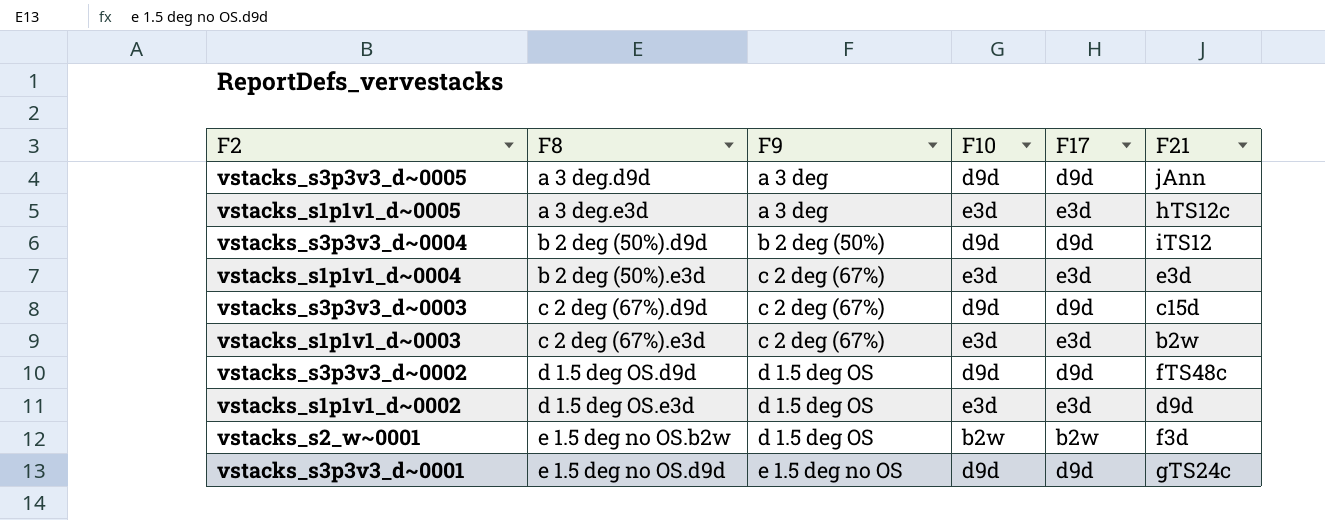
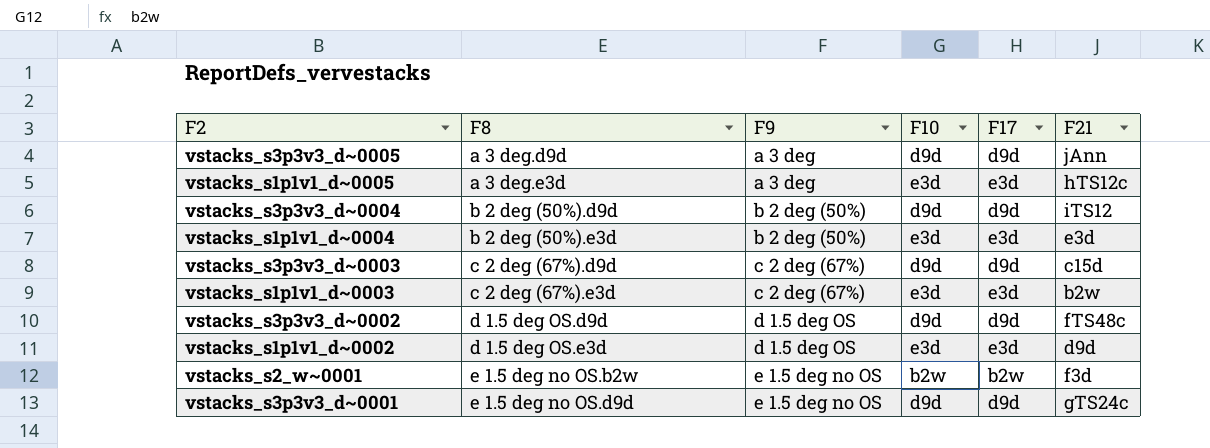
vstacks_s1p1v1_d~0004 | F9: c 2 deg (67%) -> b 2 deg (50%)
vstacks_s2_w~0001 | F9: d 1.5 deg OS -> e 1.5 deg no OS

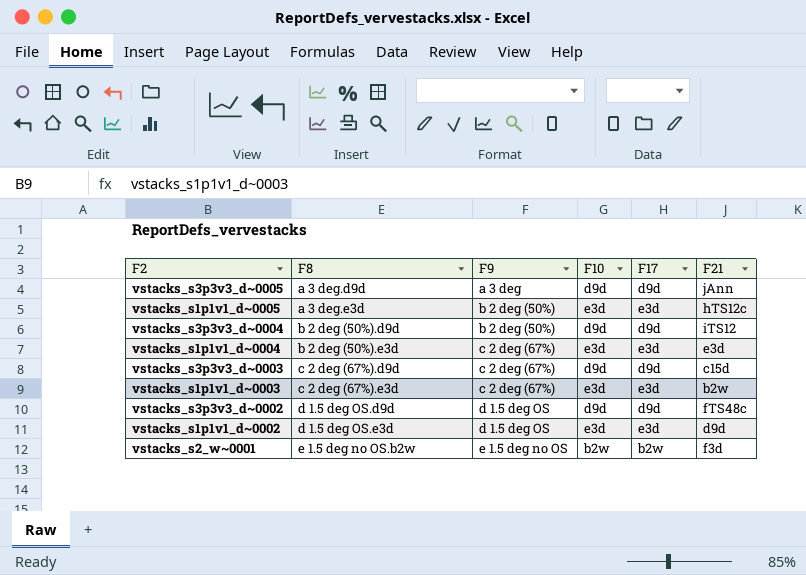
row vstacks_s3p3v3_d~0001: e 1.5 deg no OS.d9d | e 1.5 deg no OS | d9d | d9d | gTS24c -> none
vstacks_s1p1v1_d~0005 | F9: a 3 deg -> b 2 deg (50%)
vstacks_s1p1v1_d~0004 | F9: b 2 deg (50%) -> c 2 deg (67%)

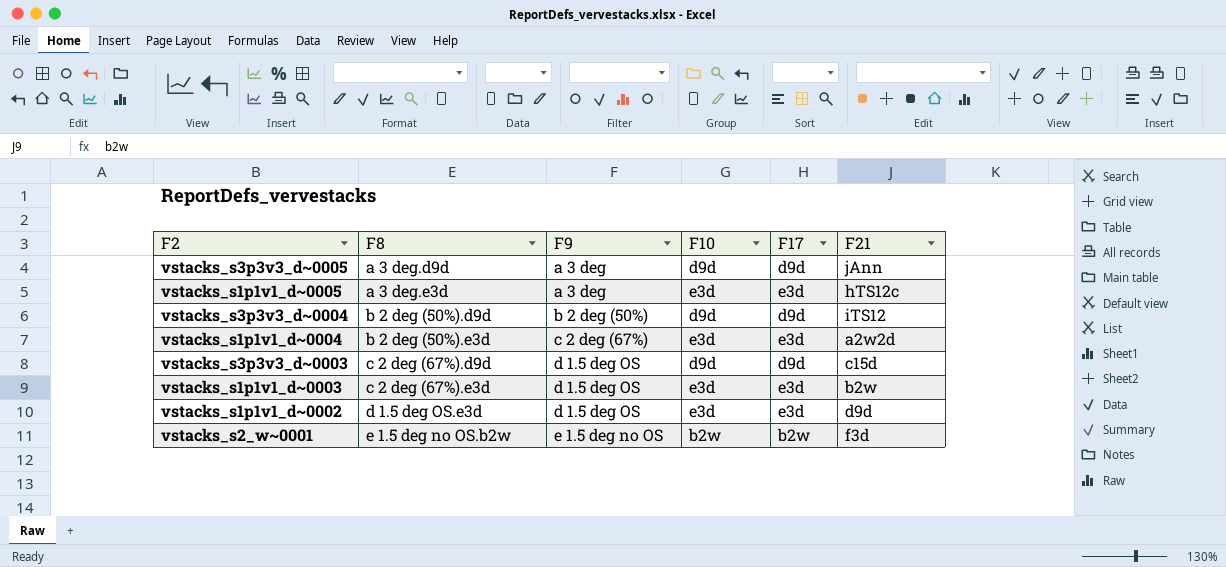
row vstacks_s3p3v3_d~0002: d 1.5 deg OS.d9d | d 1.5 deg OS | d9d | d9d | fTS48c -> none
vstacks_s1p1v1_d~0005 | F9: b 2 deg (50%) -> a 3 deg
vstacks_s1p1v1_d~0004 | F21: e3d -> a2w2d
vstacks_s3p3v3_d~0003 | F9: c 2 deg (67%) -> d 1.5 deg OS
vstacks_s1p1v1_d~0003 | F9: c 2 deg (67%) -> d 1.5 deg OS

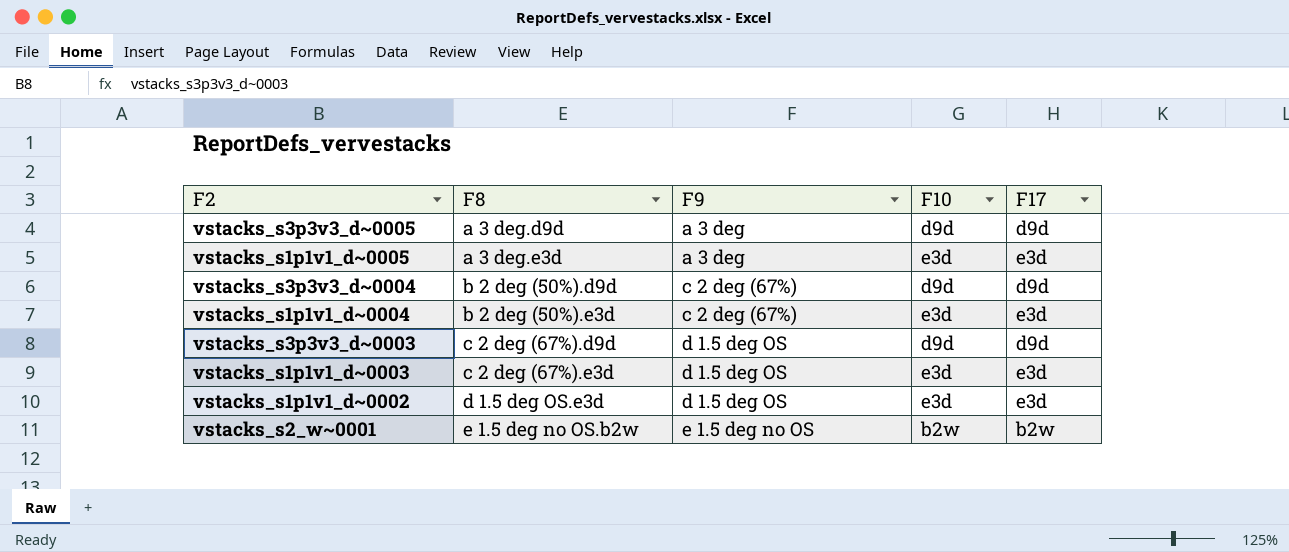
column F21 | position: 6 -> none
vstacks_s3p3v3_d~0004 | F9: b 2 deg (50%) -> c 2 deg (67%)

